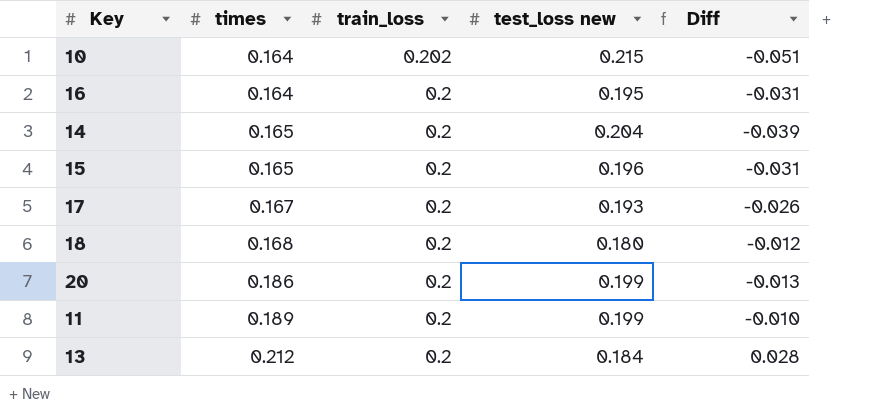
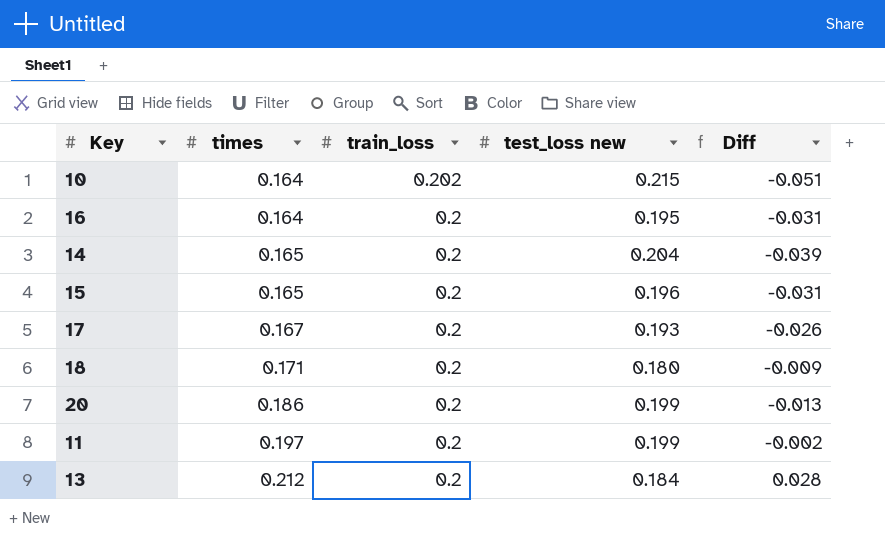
18 | times: 0.168 -> 0.171
18 | Diff: -0.012 -> -0.009
11 | times: 0.189 -> 0.197
11 | Diff: -0.010 -> -0.002

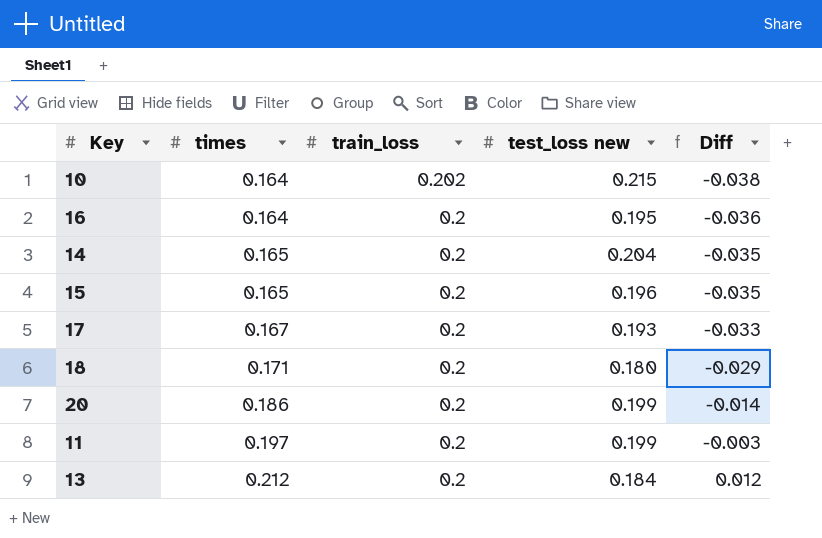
column Diff | formula: [times] - [test_loss new] -> [times] - [train_loss]

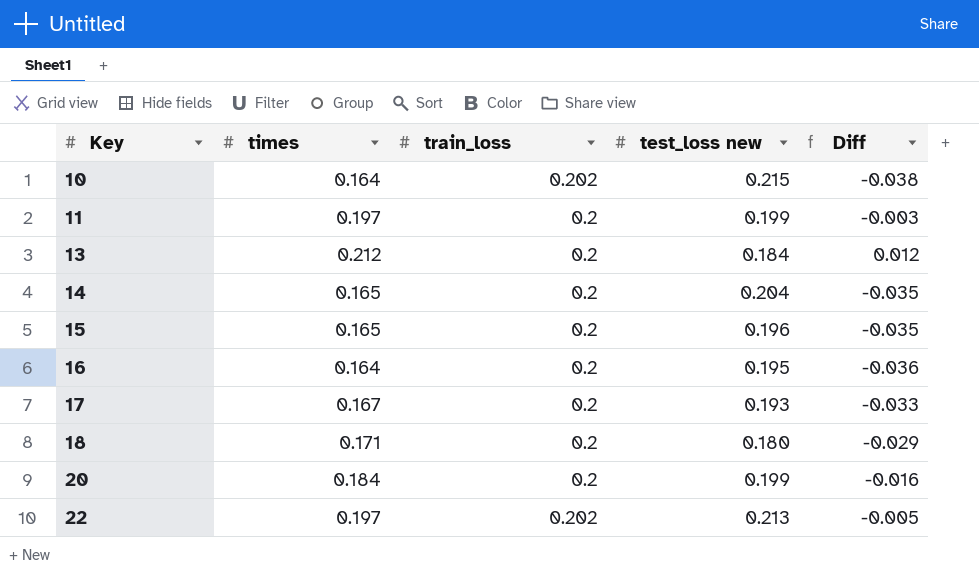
row order: times ascending -> Key ascending
20 | times: 0.186 -> 0.184
20 | Diff: -0.014 -> -0.016
row 22: none -> 0.197 | 0.202 | 0.213 | -0.005

